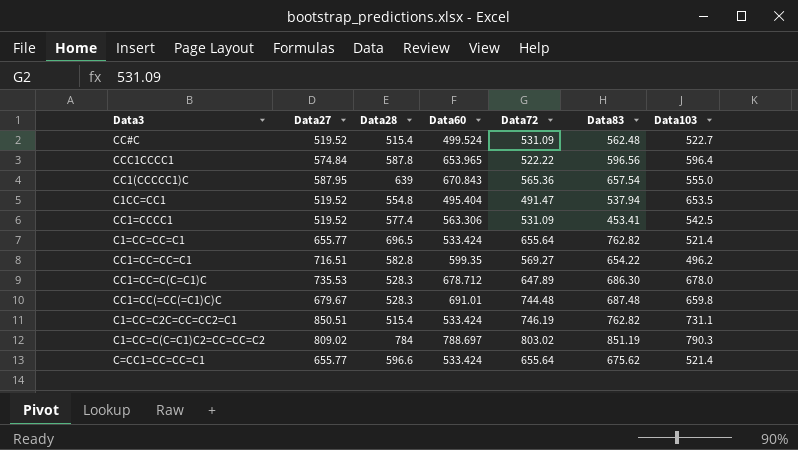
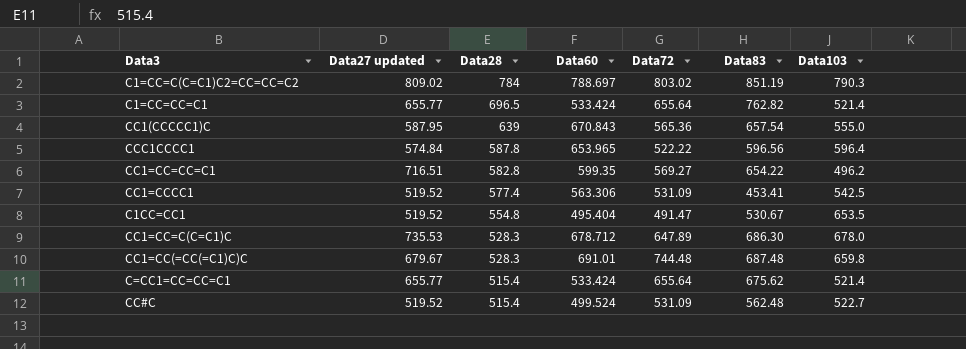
row order: none -> Data28 descending
column name: Data27 -> Data27 updated
row C1=CC=C2C=CC=CC2=C1: 850.51 | 515.4 | 533.424 | 746.19 | 762.82 | 731.1 -> none
C1CC=CC1 | Data83: 537.94 -> 530.67
C=CC1=CC=CC=C1 | Data28: 596.6 -> 515.4

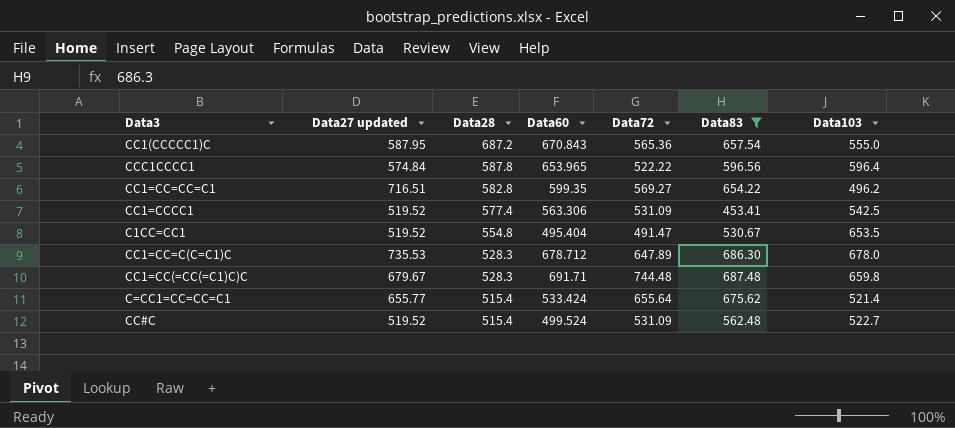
filter: none -> Data83 <= 687.48
CC1(CCCCC1)C | Data28: 639 -> 687.2
CC1=CC(=CC(=C1)C)C | Data60: 691.01 -> 691.71

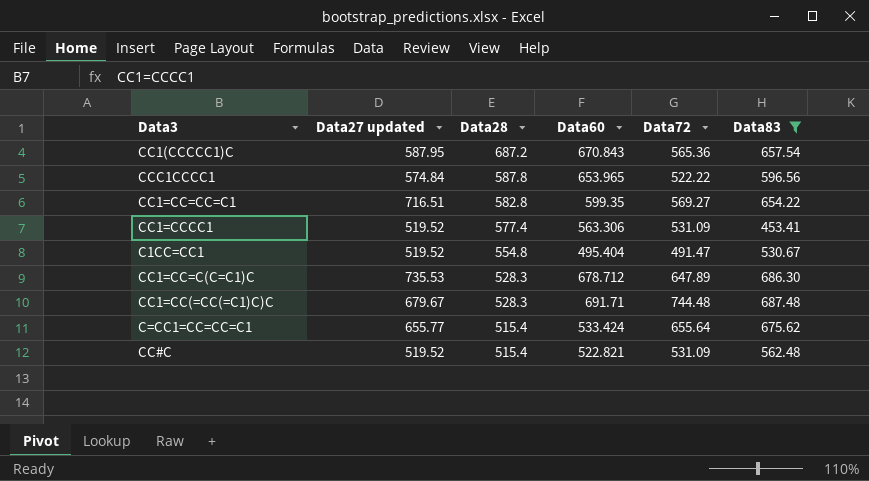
column Data103 | position: 7 -> none
CC#C | Data60: 499.524 -> 522.821

